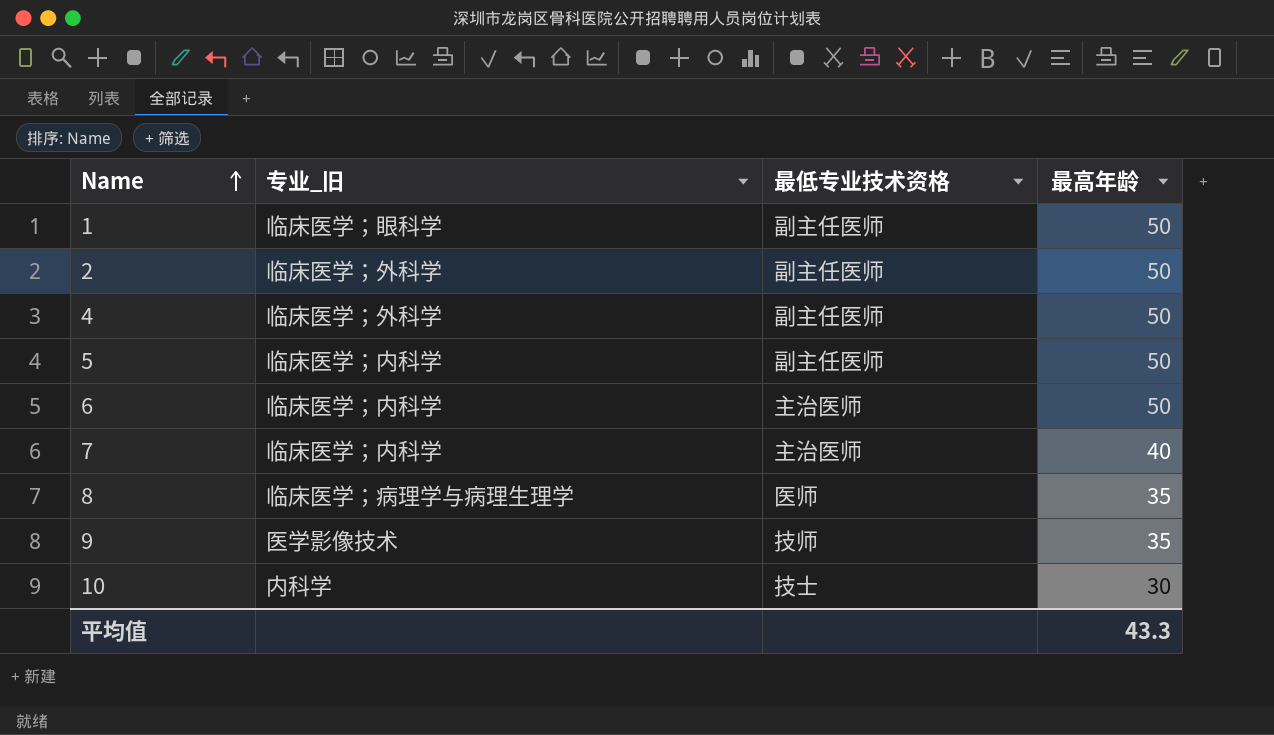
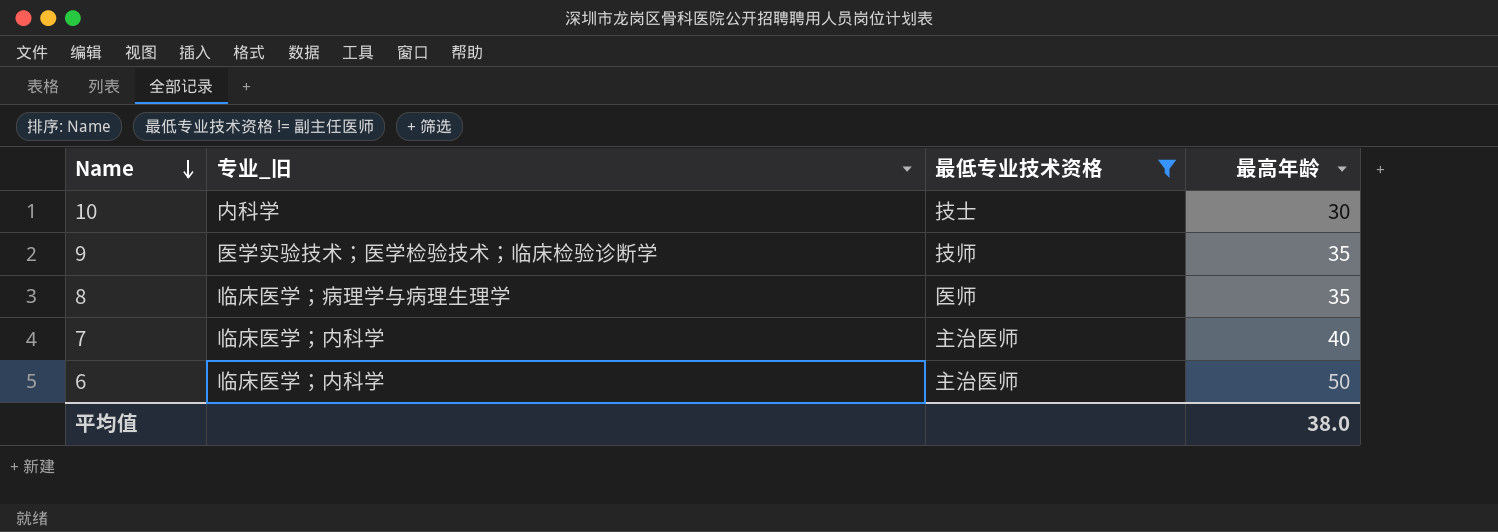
filter: none -> 最低专业技术资格 != 副主任医师
row order: Name ascending -> Name descending
9 | 专业_旧: 医学影像技术 -> 医学实验技术；医学检验技术；临床检验诊断学
平均值 | 最高年龄: 43.3 -> 38.0

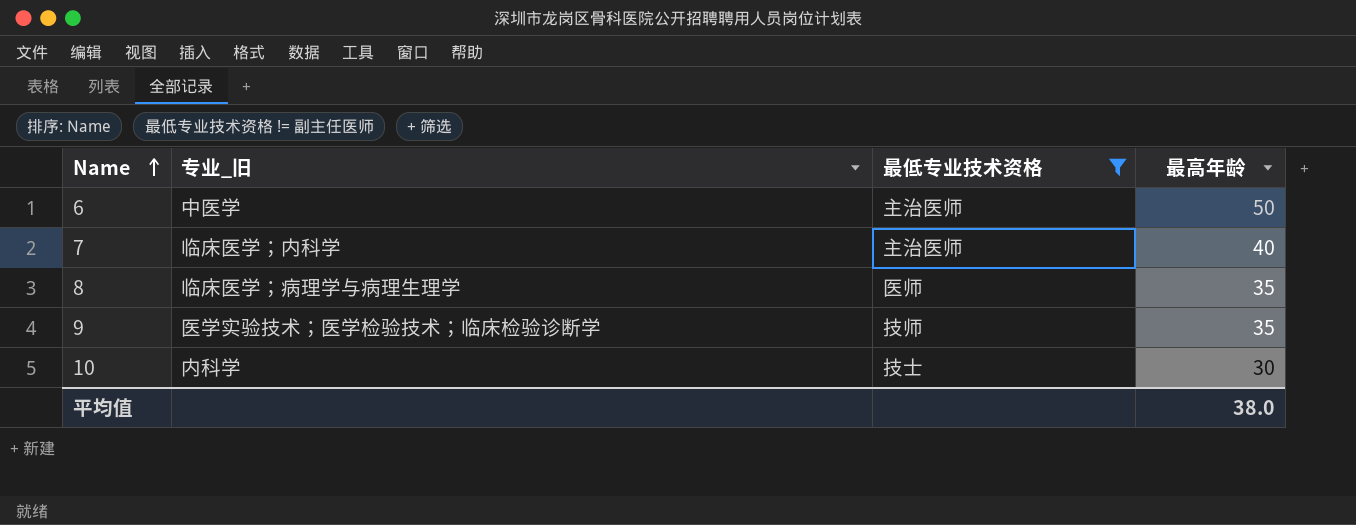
row order: Name descending -> Name ascending
6 | 专业_旧: 临床医学；内科学 -> 中医学

